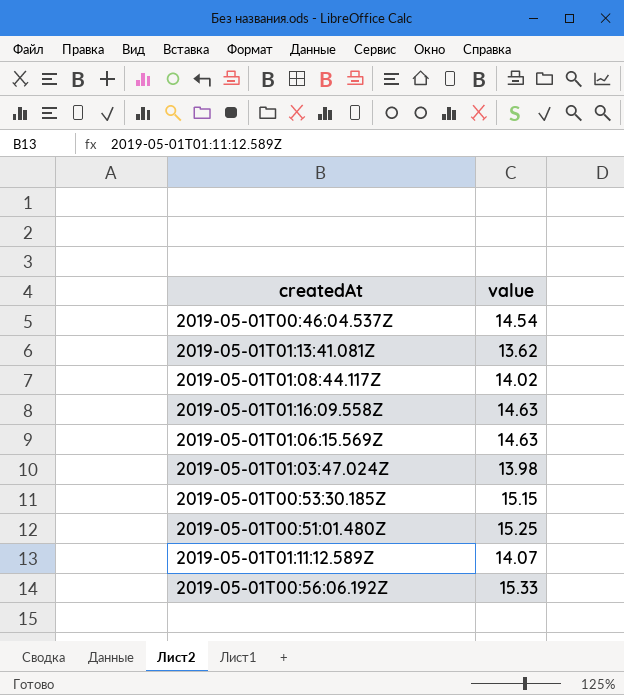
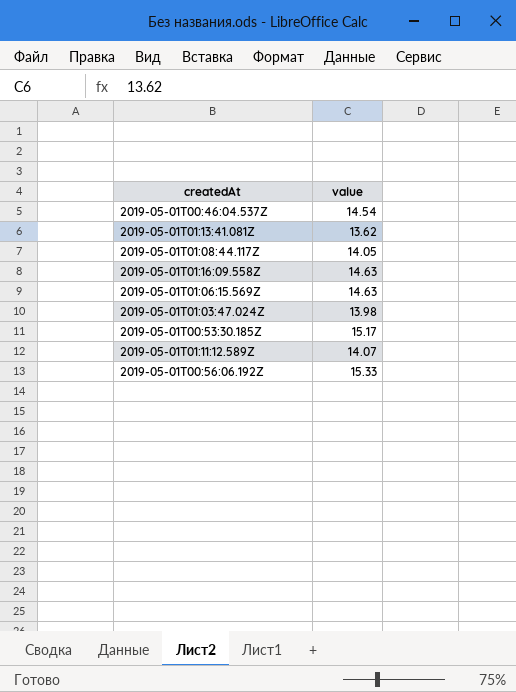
row 2019-05-01T00:51:01.480Z: 15.25 -> none
2019-05-01T01:08:44.117Z | value: 14.02 -> 14.05
2019-05-01T00:53:30.185Z | value: 15.15 -> 15.17

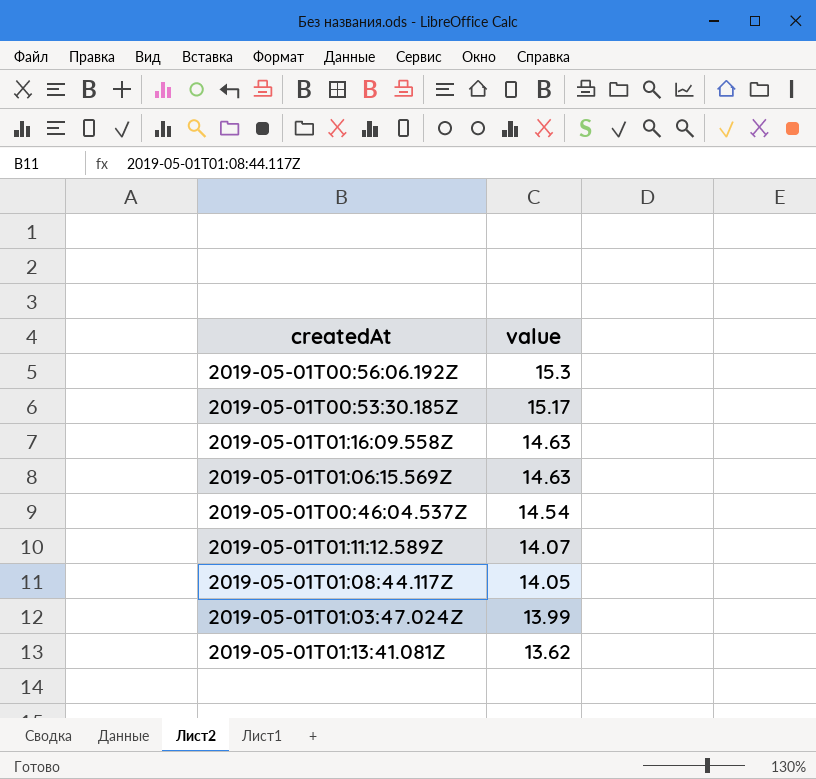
row order: none -> value descending
2019-05-01T00:56:06.192Z | value: 15.33 -> 15.3
2019-05-01T01:03:47.024Z | value: 13.98 -> 13.99

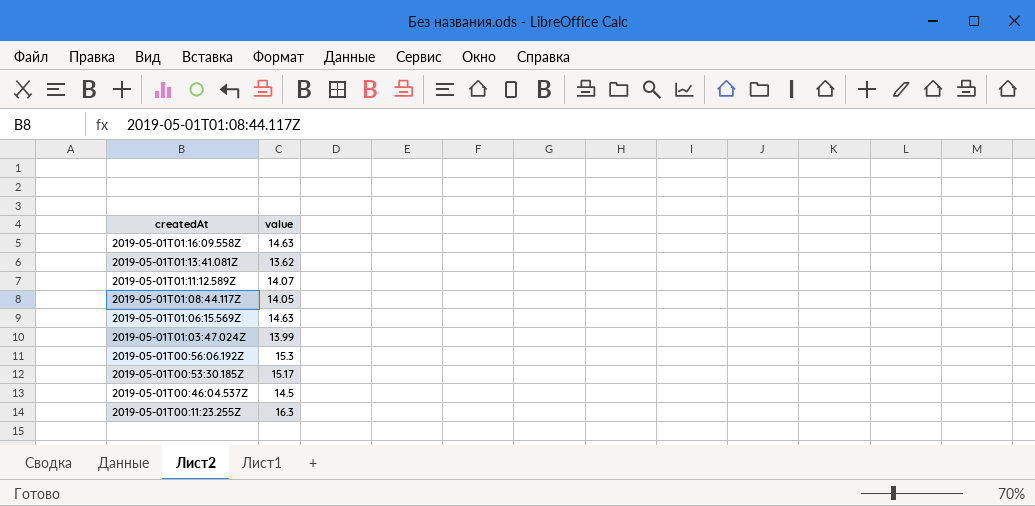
row order: value descending -> createdAt descending
2019-05-01T00:46:04.537Z | value: 14.54 -> 14.5
row 2019-05-01T00:11:23.255Z: none -> 16.3

